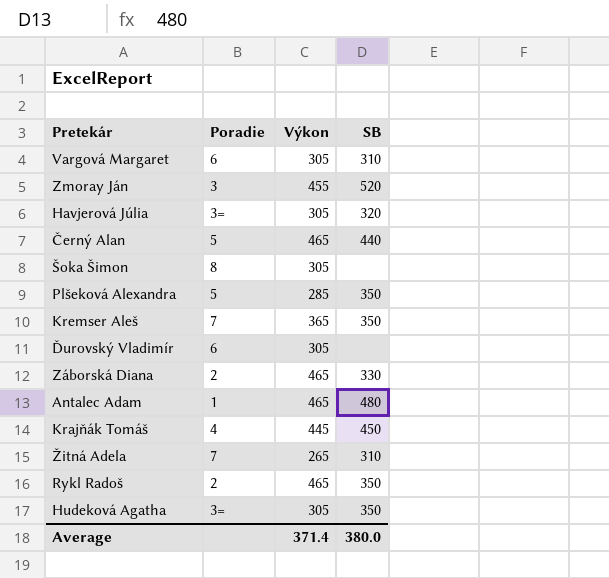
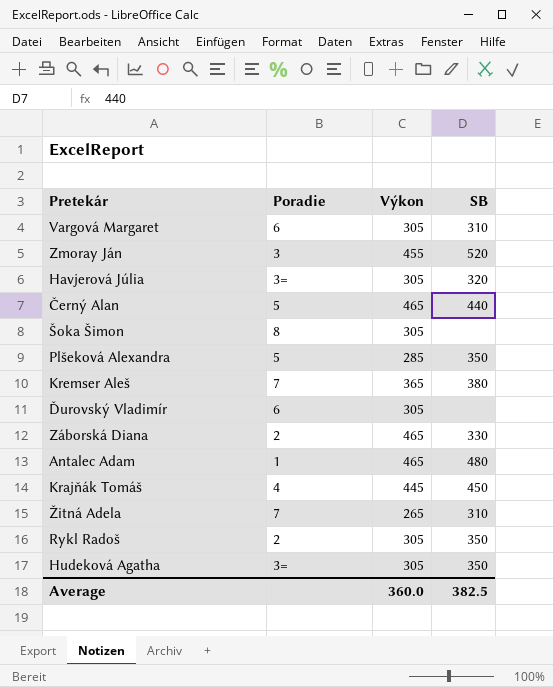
Kremser Aleš | SB: 350 -> 380
Rykl Radoš | Výkon: 465 -> 305
Average | Výkon: 371.4 -> 360.0
Average | SB: 380.0 -> 382.5

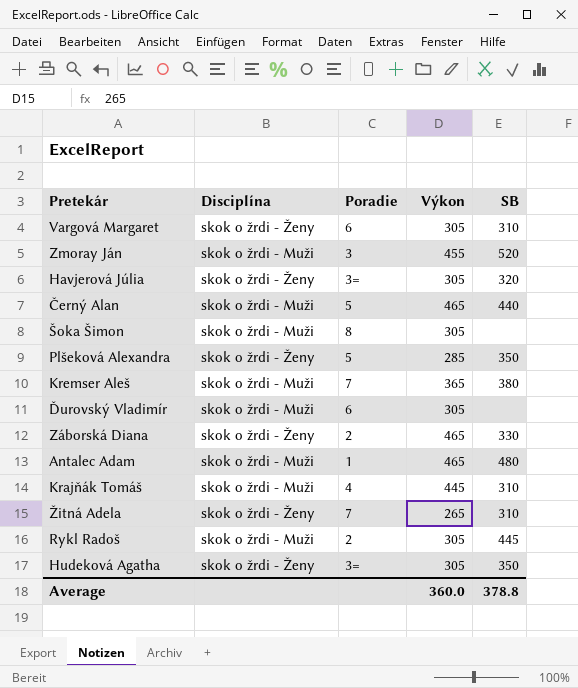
column Disciplína | position: none -> 2
Krajňák Tomáš | SB: 450 -> 310
Rykl Radoš | SB: 350 -> 445
Average | SB: 382.5 -> 378.8

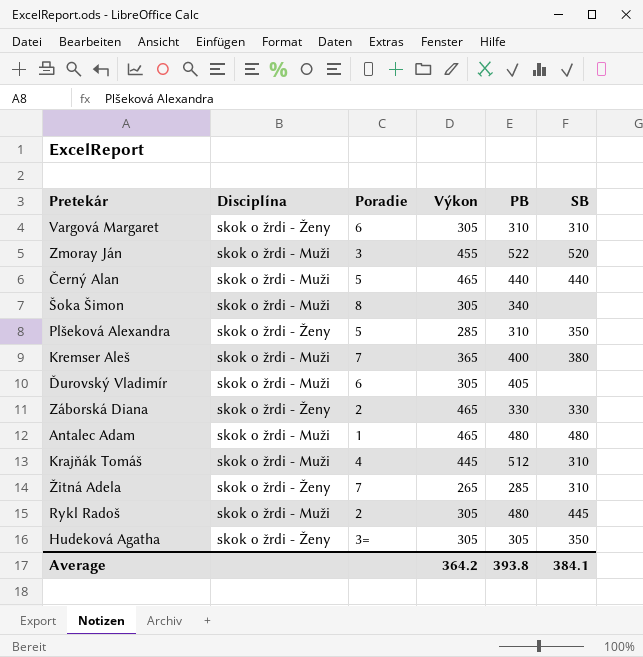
column PB | position: none -> 5
row Havjerová Júlia: skok o žrdi - Ženy | 3= | 305 | 320 -> none
Average | Výkon: 360.0 -> 364.2
Average | SB: 378.8 -> 384.1

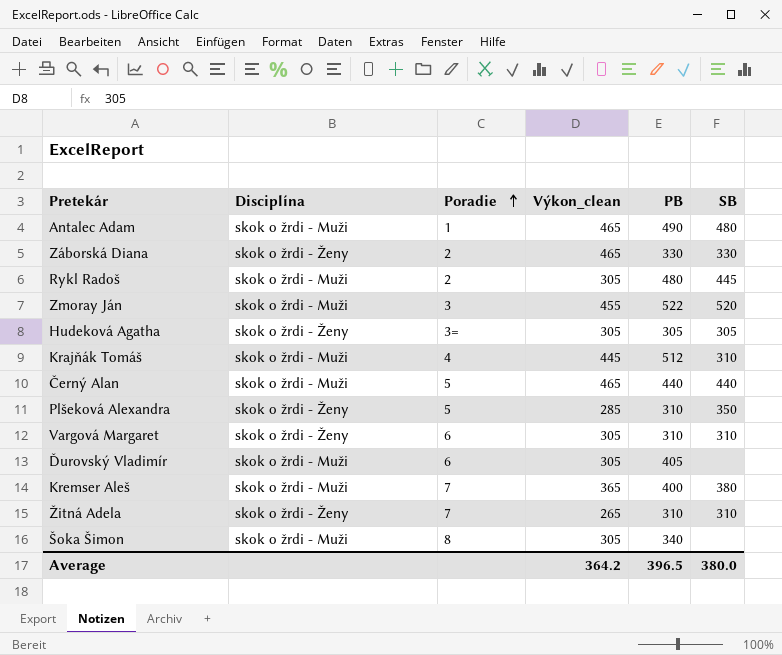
row order: none -> Poradie ascending
column name: Výkon -> Výkon_clean
Antalec Adam | PB: 480 -> 490
Hudeková Agatha | SB: 350 -> 305
Žitná Adela | PB: 285 -> 310
Average | PB: 393.8 -> 396.5
Average | SB: 384.1 -> 380.0

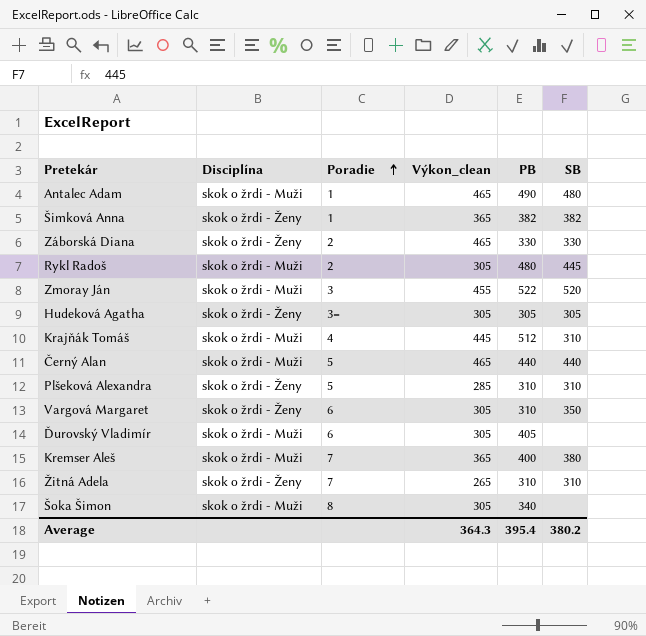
row Šimková Anna: none -> skok o žrdi - Ženy | 1 | 365 | 382 | 382
Plšeková Alexandra | SB: 350 -> 310
Vargová Margaret | SB: 310 -> 350
Average | Výkon_clean: 364.2 -> 364.3
Average | PB: 396.5 -> 395.4
Average | SB: 380.0 -> 380.2

